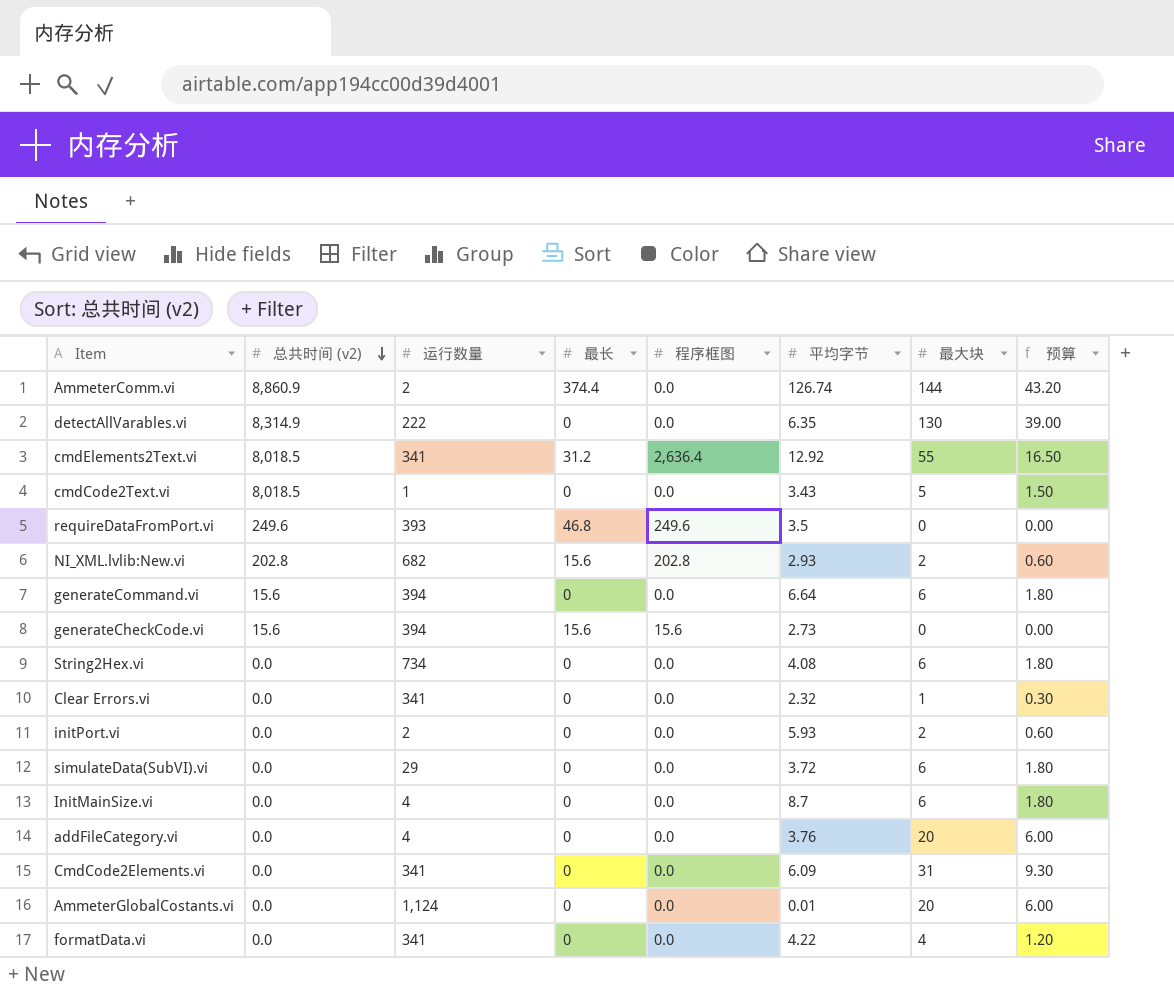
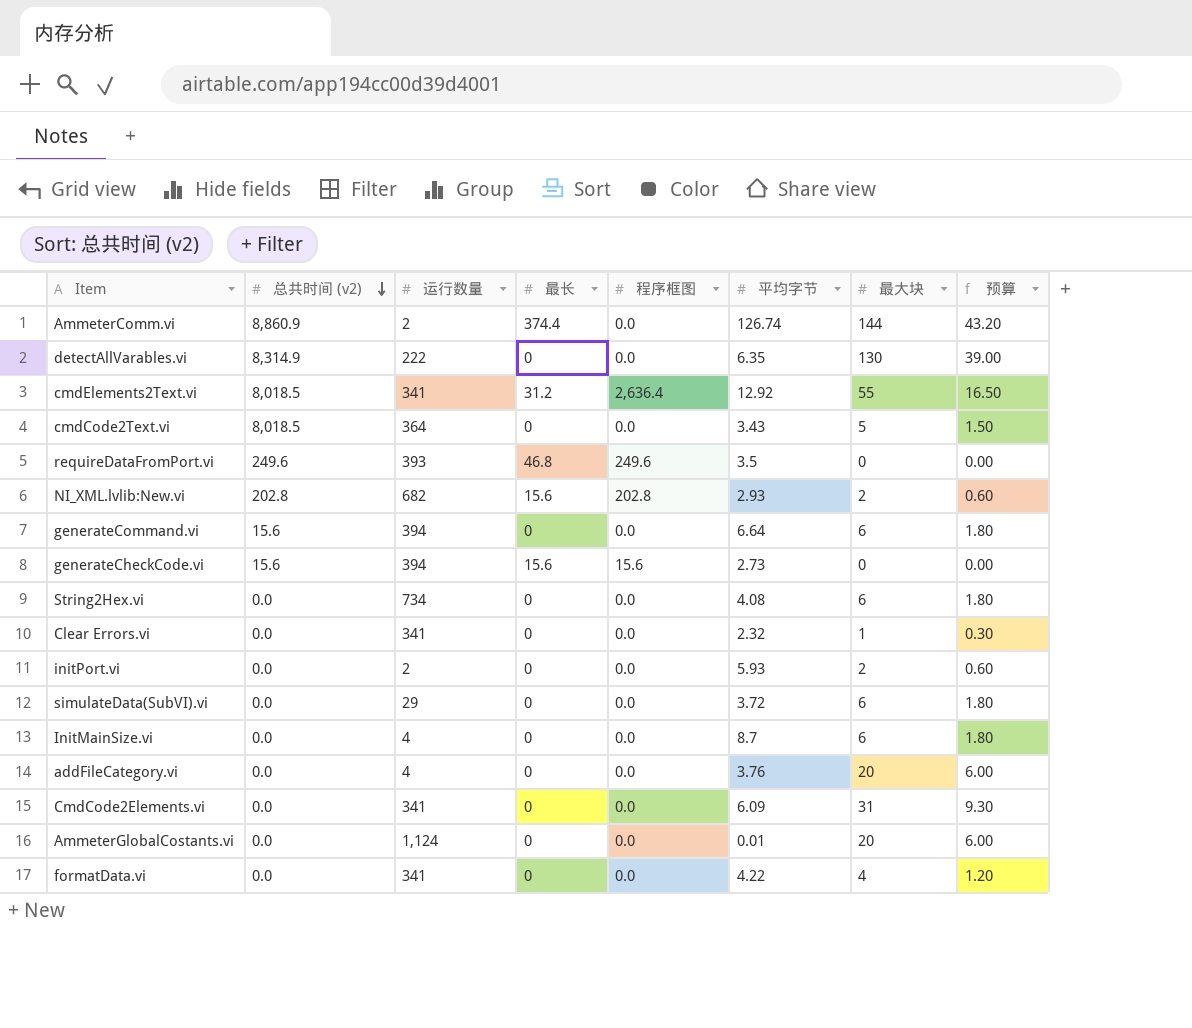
cmdCode2Text.vi | 运行数量: 1 -> 364

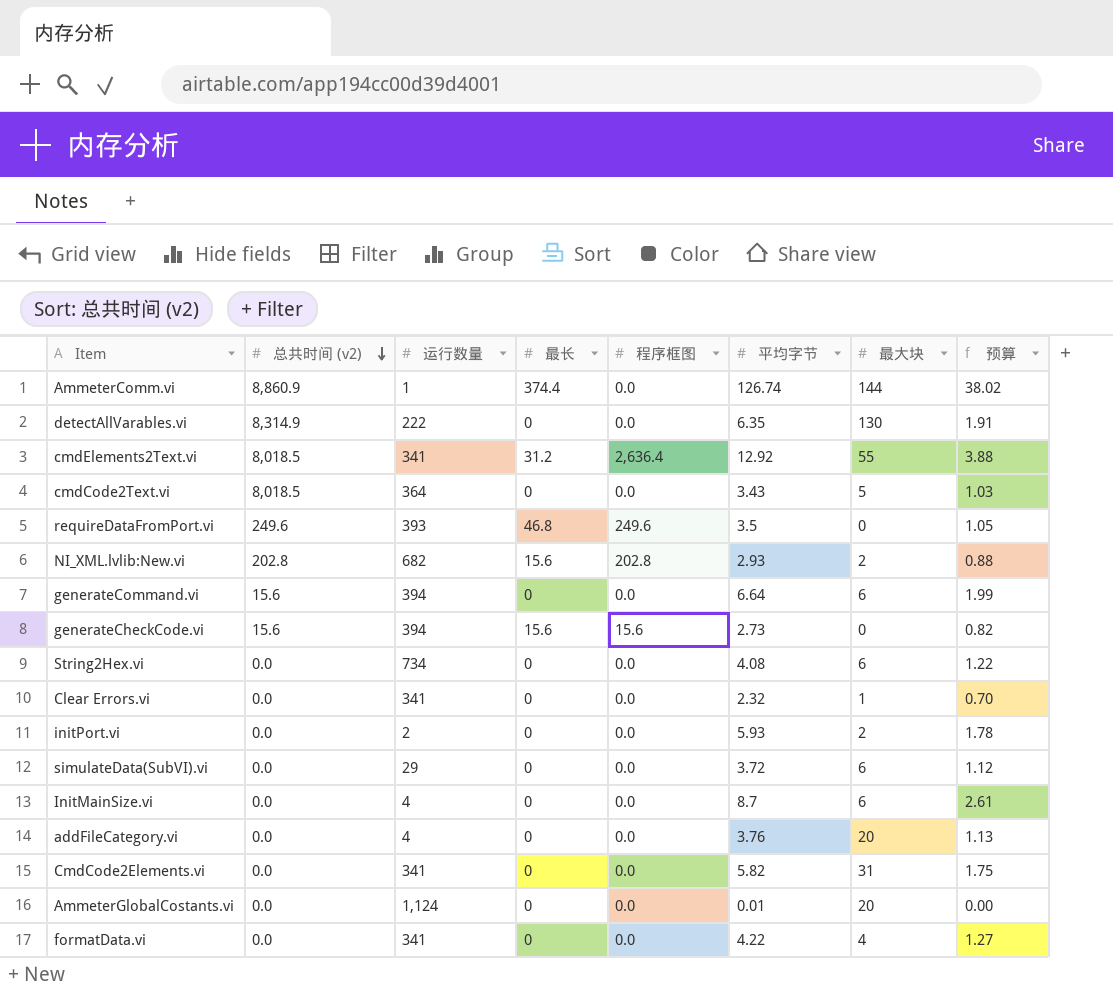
column 预算 | formula: [最大块] * 0.3 -> [平均字节] * 0.3
AmmeterComm.vi | 运行数量: 2 -> 1
CmdCode2Elements.vi | 平均字节: 6.09 -> 5.82

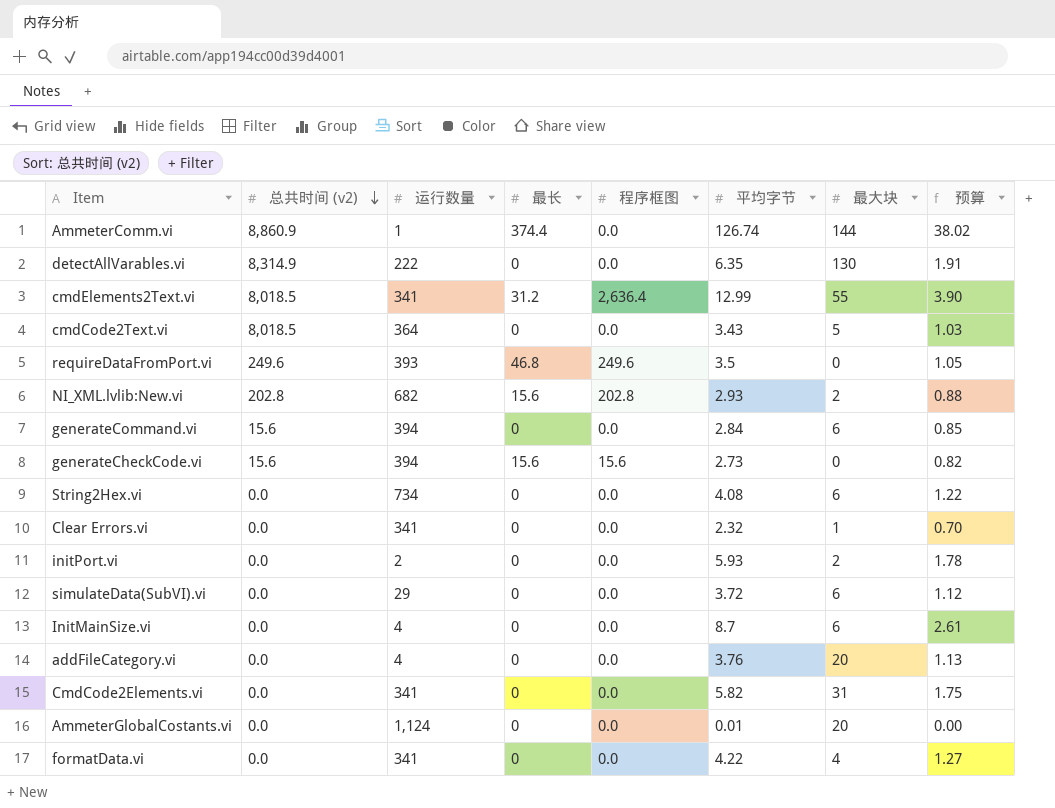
cmdElements2Text.vi | 平均字节: 12.92 -> 12.99
cmdElements2Text.vi | 预算: 3.88 -> 3.90
generateCommand.vi | 平均字节: 6.64 -> 2.84
generateCommand.vi | 预算: 1.99 -> 0.85

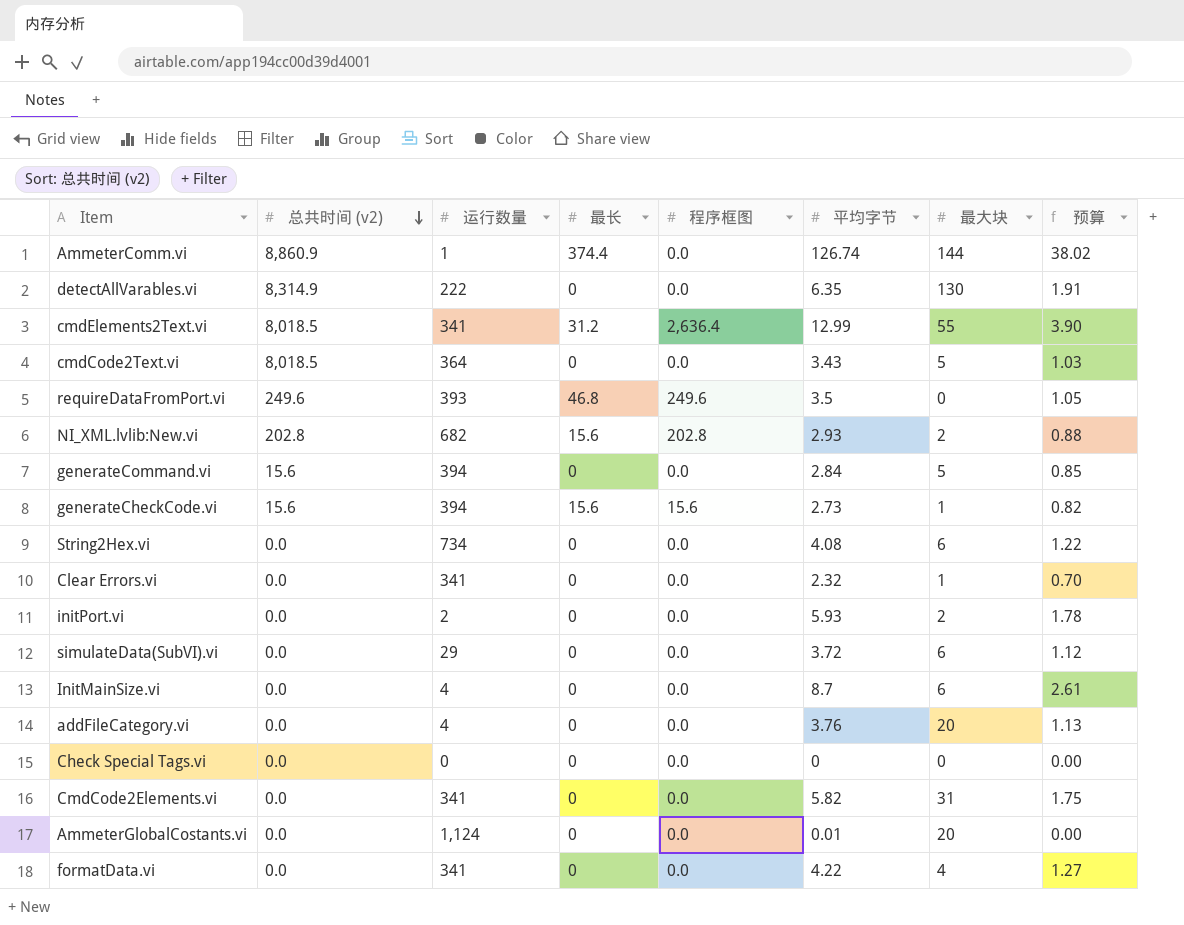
generateCommand.vi | 最大块: 6 -> 5
generateCheckCode.vi | 最大块: 0 -> 1
row Check Special Tags.vi: none -> 0.0 | 0 | 0 | 0.0 | 0 | 0 | 0.00

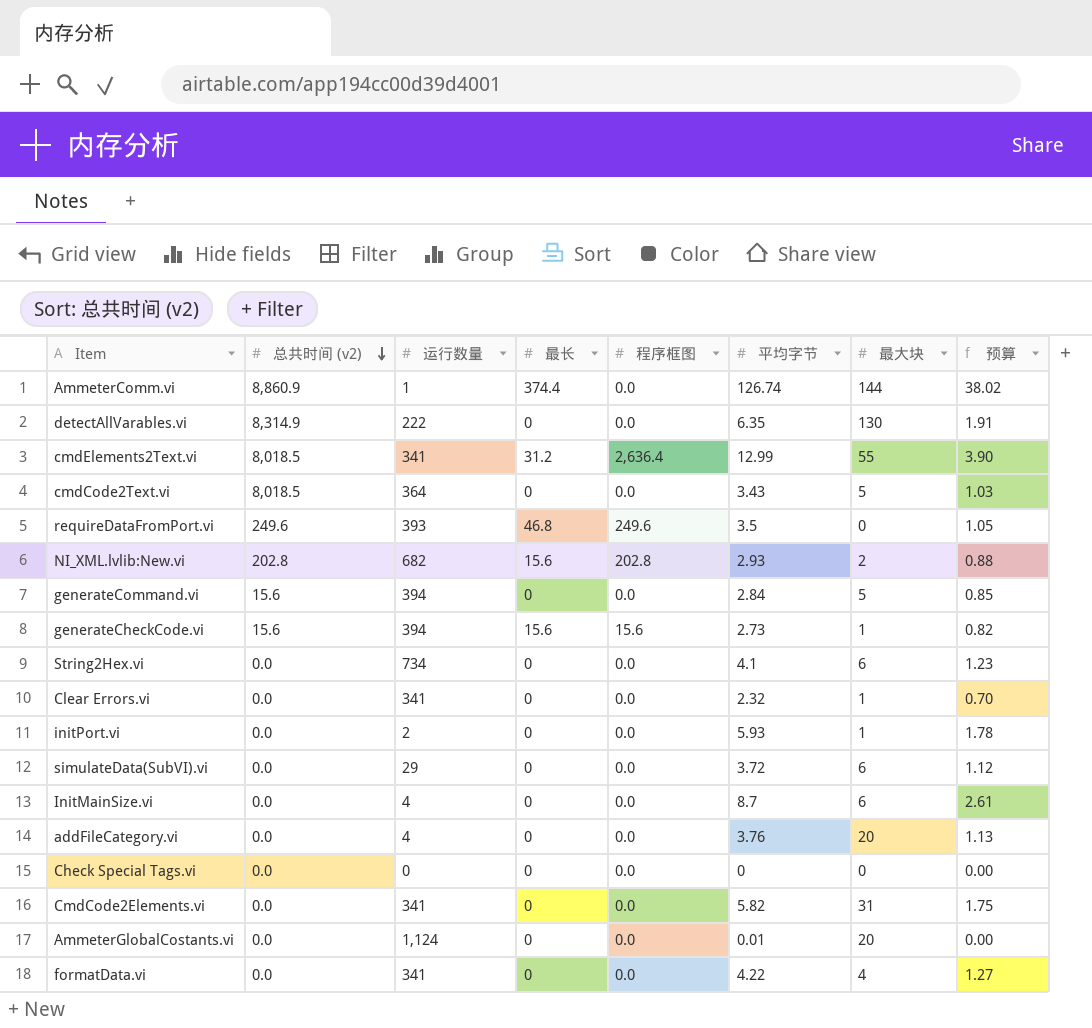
String2Hex.vi | 平均字节: 4.08 -> 4.1
String2Hex.vi | 预算: 1.22 -> 1.23
initPort.vi | 最大块: 2 -> 1

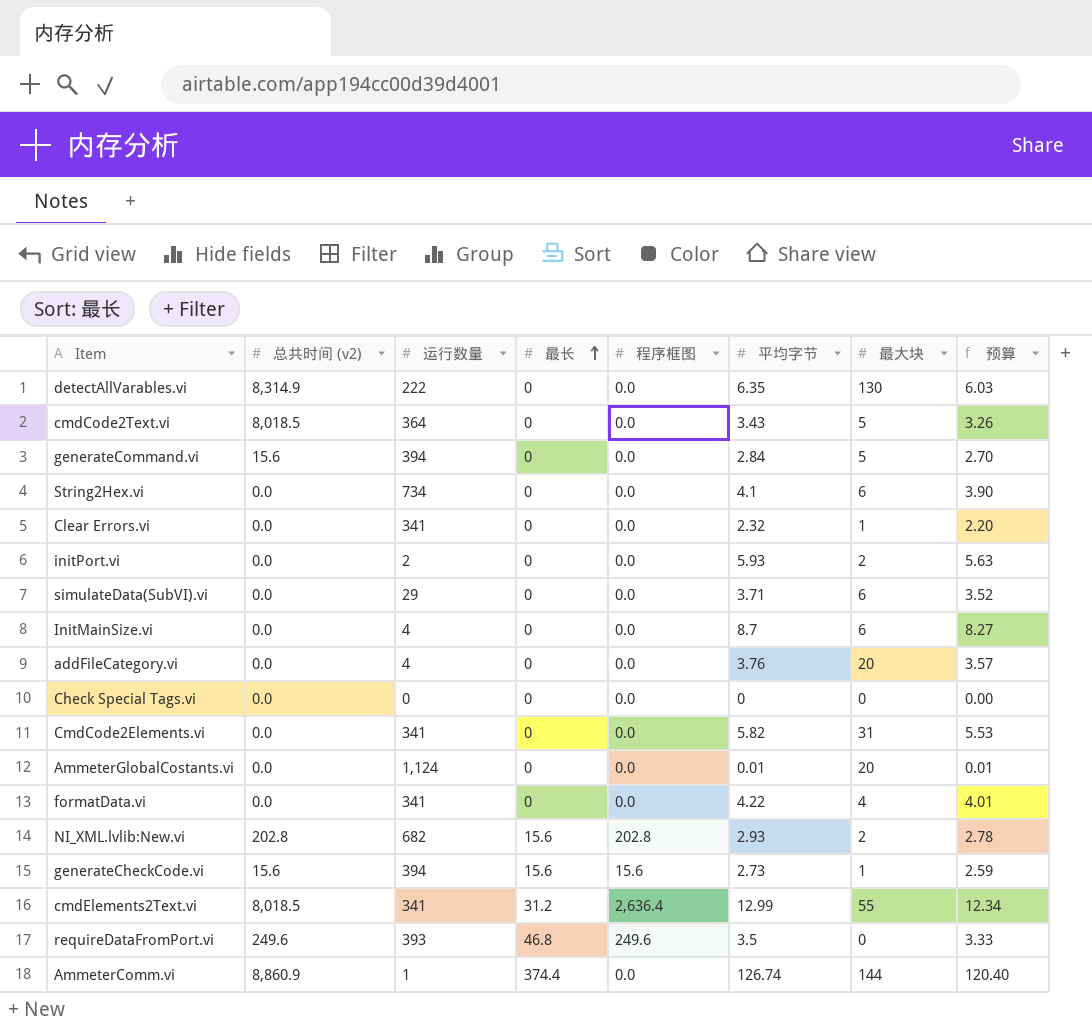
row order: 总共时间 (v2) descending -> 最长 ascending
column 预算 | formula: [平均字节] * 0.3 -> [平均字节] * 0.95
initPort.vi | 最大块: 1 -> 2
simulateData(SubVI).vi | 平均字节: 3.72 -> 3.71

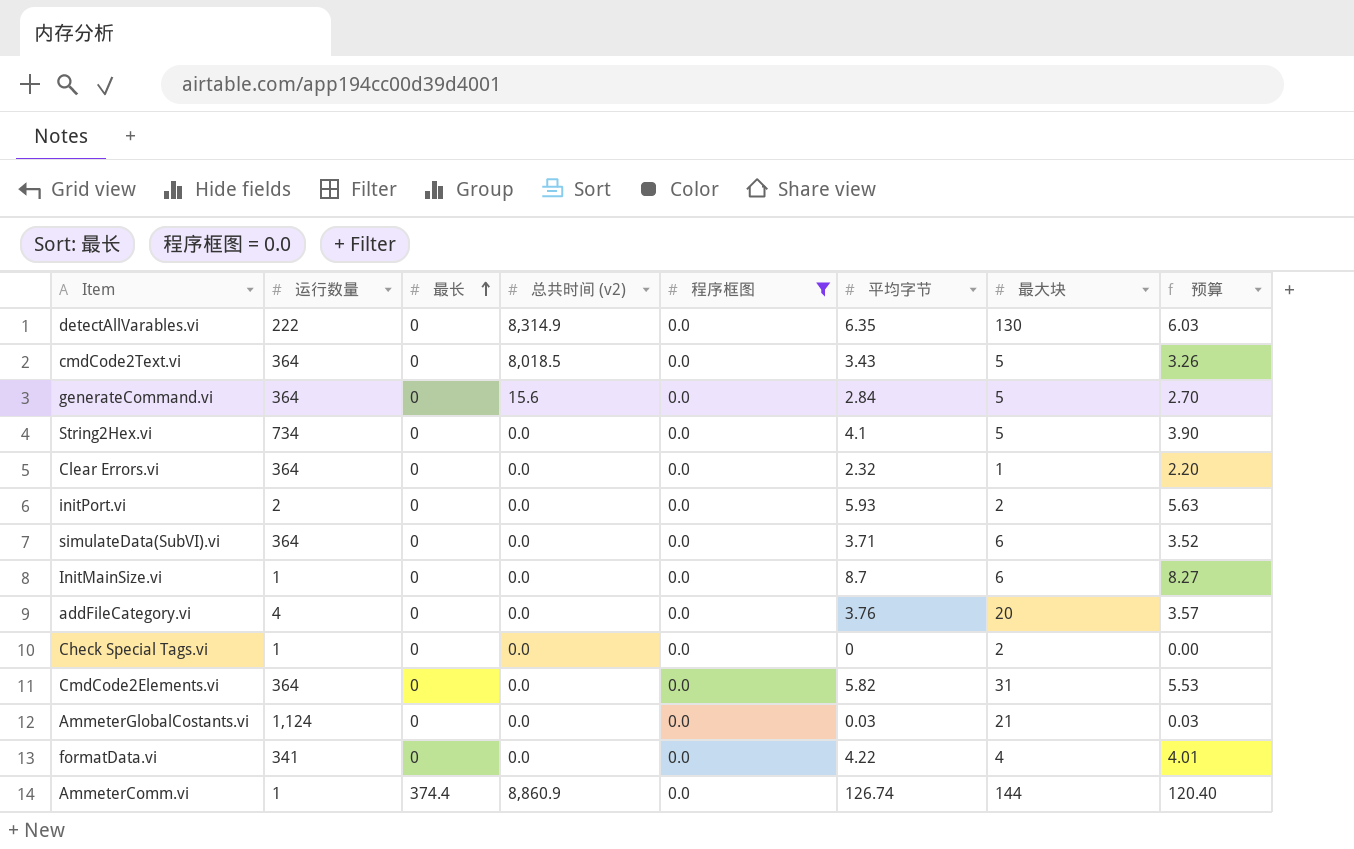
filter: none -> 程序框图 = 0.0
column 总共时间 (v2) | position: 2 -> 4
generateCommand.vi | 运行数量: 394 -> 364
String2Hex.vi | 最大块: 6 -> 5
Clear Errors.vi | 运行数量: 341 -> 364
simulateData(SubVI).vi | 运行数量: 29 -> 364
InitMainSize.vi | 运行数量: 4 -> 1
Check Special Tags.vi | 运行数量: 0 -> 1
Check Special Tags.vi | 最大块: 0 -> 2
CmdCode2Elements.vi | 运行数量: 341 -> 364
AmmeterGlobalCostants.vi | 平均字节: 0.01 -> 0.03
AmmeterGlobalCostants.vi | 最大块: 20 -> 21
AmmeterGlobalCostants.vi | 预算: 0.01 -> 0.03

